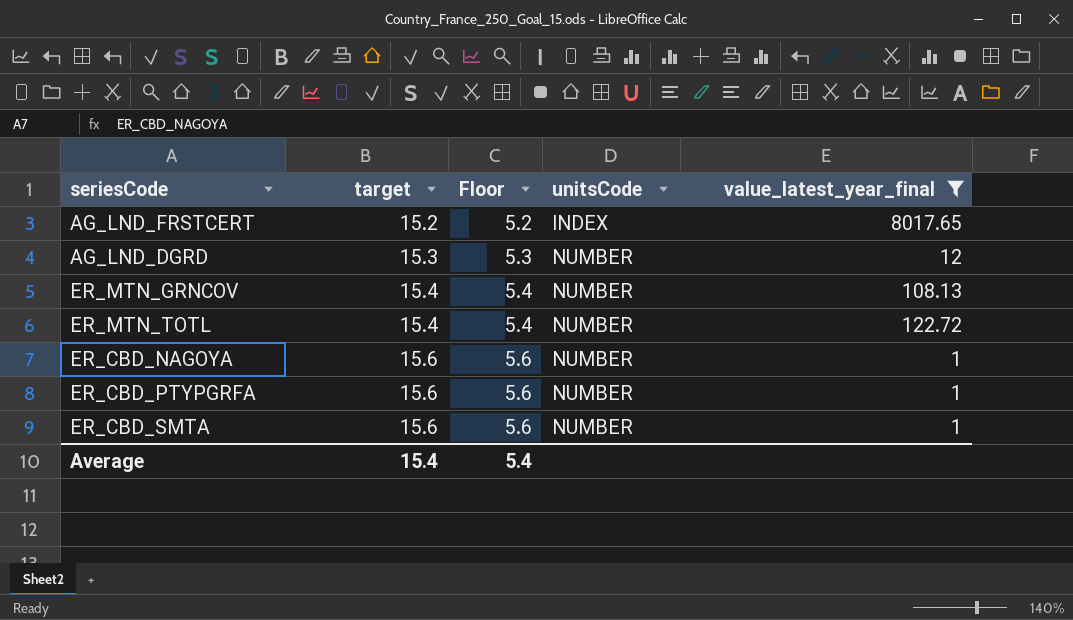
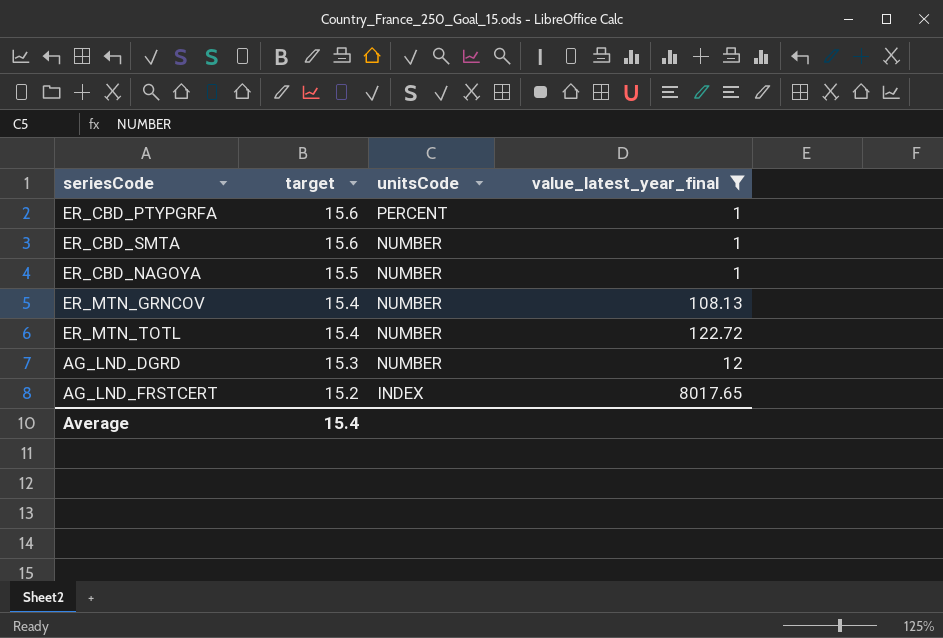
row order: target ascending -> target descending
column Floor | formula: [target] - 10 -> none
ER_CBD_PTYPGRFA | unitsCode: NUMBER -> PERCENT
ER_CBD_NAGOYA | target: 15.6 -> 15.5

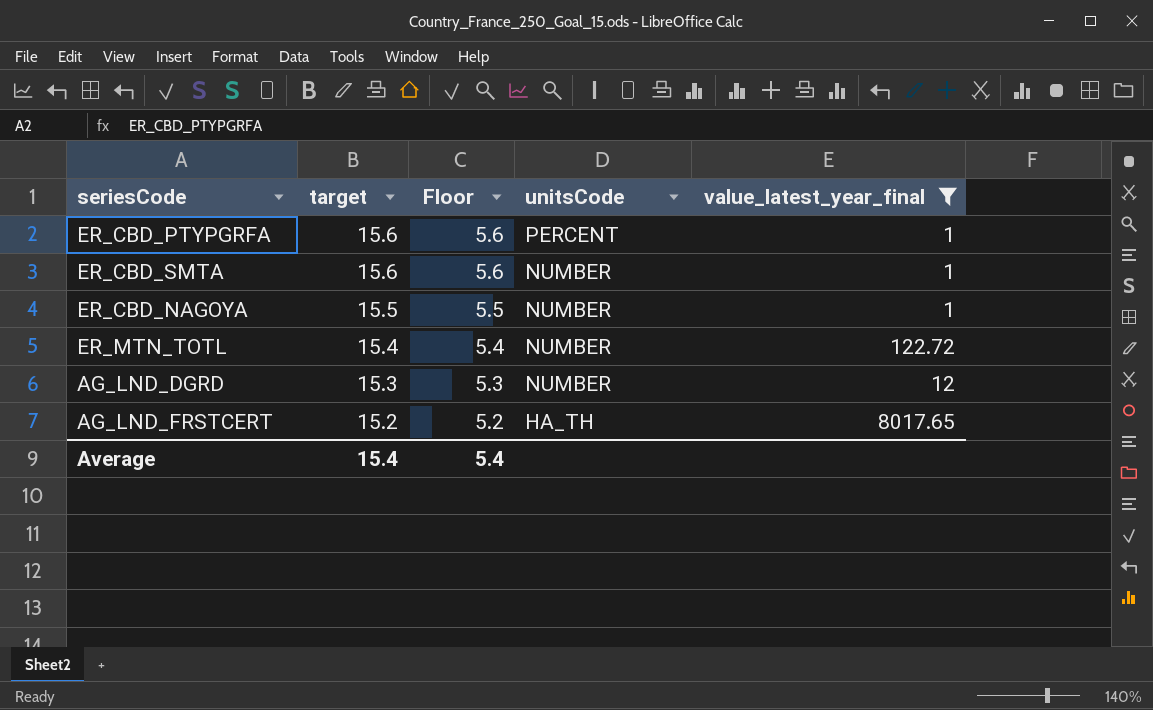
column Floor | formula: none -> [target] - 10
row ER_MTN_GRNCOV: 15.4 | NUMBER | 108.13 -> none
AG_LND_FRSTCERT | unitsCode: INDEX -> HA_TH

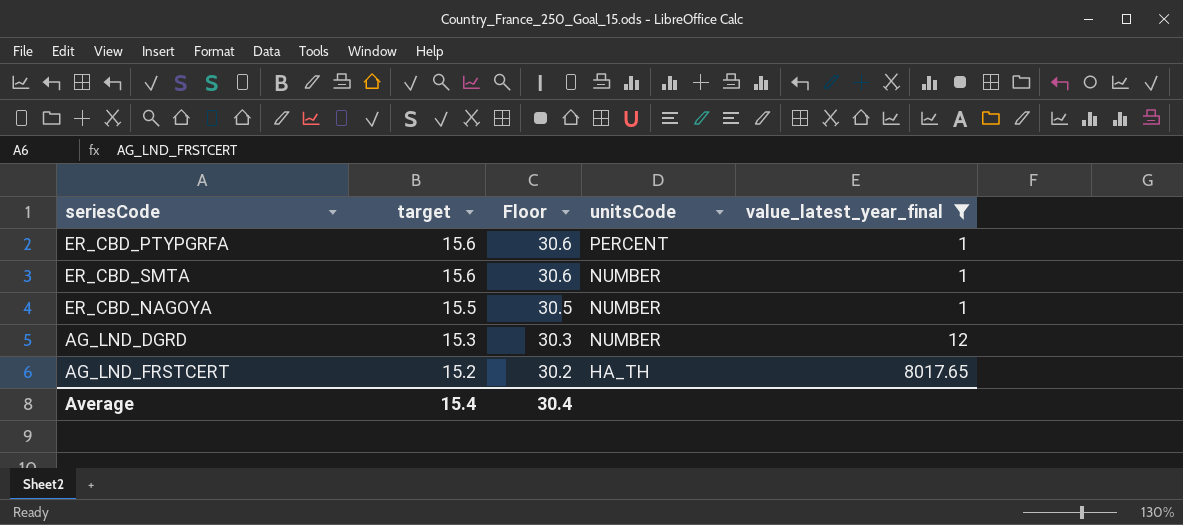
column Floor | formula: [target] - 10 -> [target] + 15
row ER_MTN_TOTL: 15.4 | 5.4 | NUMBER | 122.72 -> none
Average | Floor: 5.4 -> 30.4

